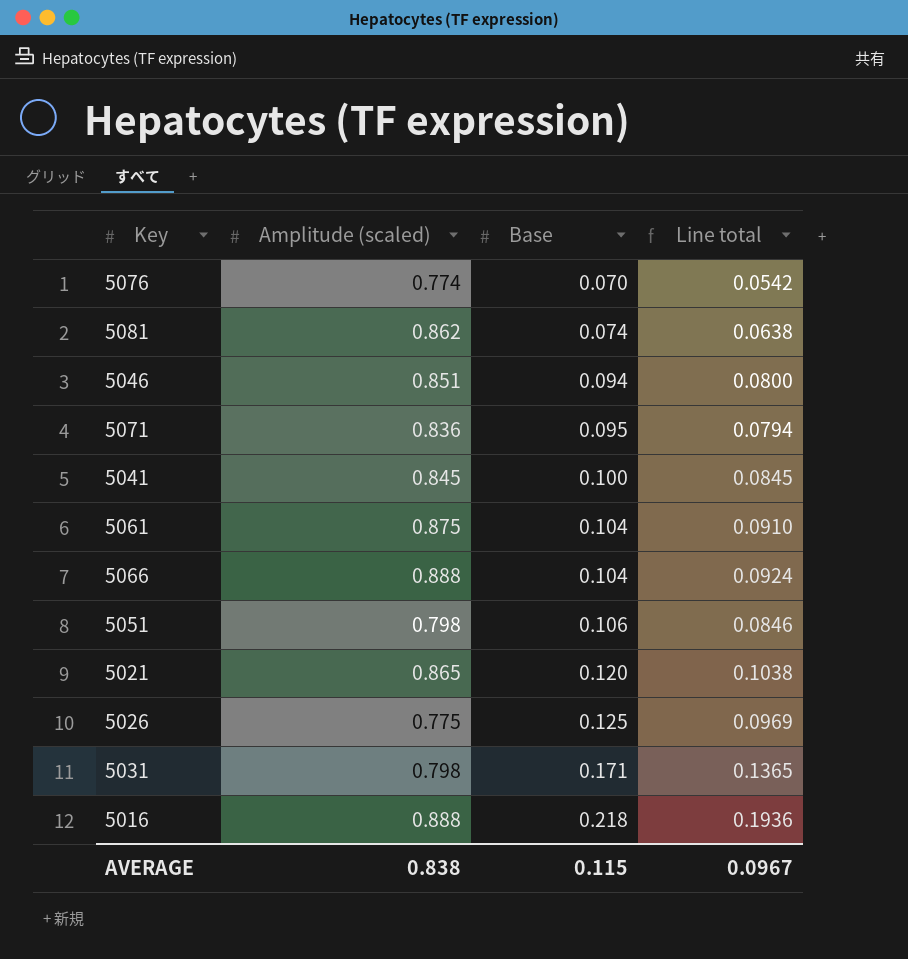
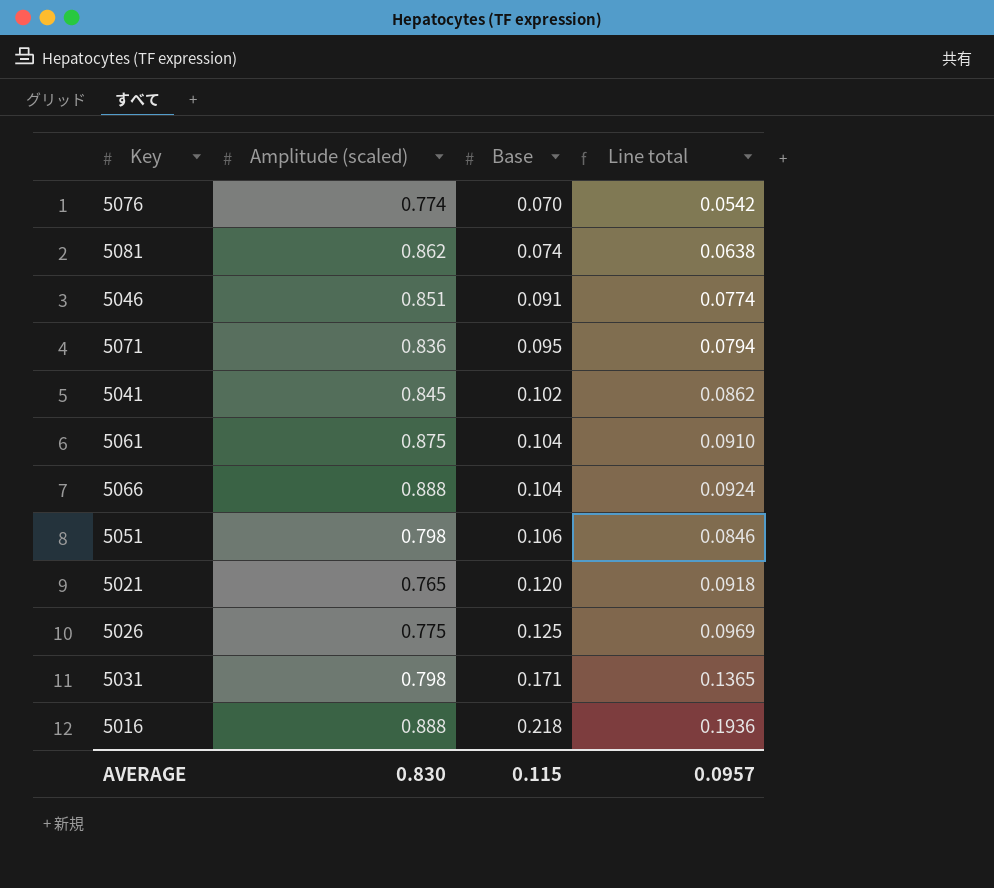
5046 | Base: 0.094 -> 0.091
5046 | Line total: 0.0800 -> 0.0774
5041 | Base: 0.100 -> 0.102
5041 | Line total: 0.0845 -> 0.0862
5021 | Amplitude (scaled): 0.865 -> 0.765
5021 | Line total: 0.1038 -> 0.0918
AVERAGE | Amplitude (scaled): 0.838 -> 0.830
AVERAGE | Line total: 0.0967 -> 0.0957

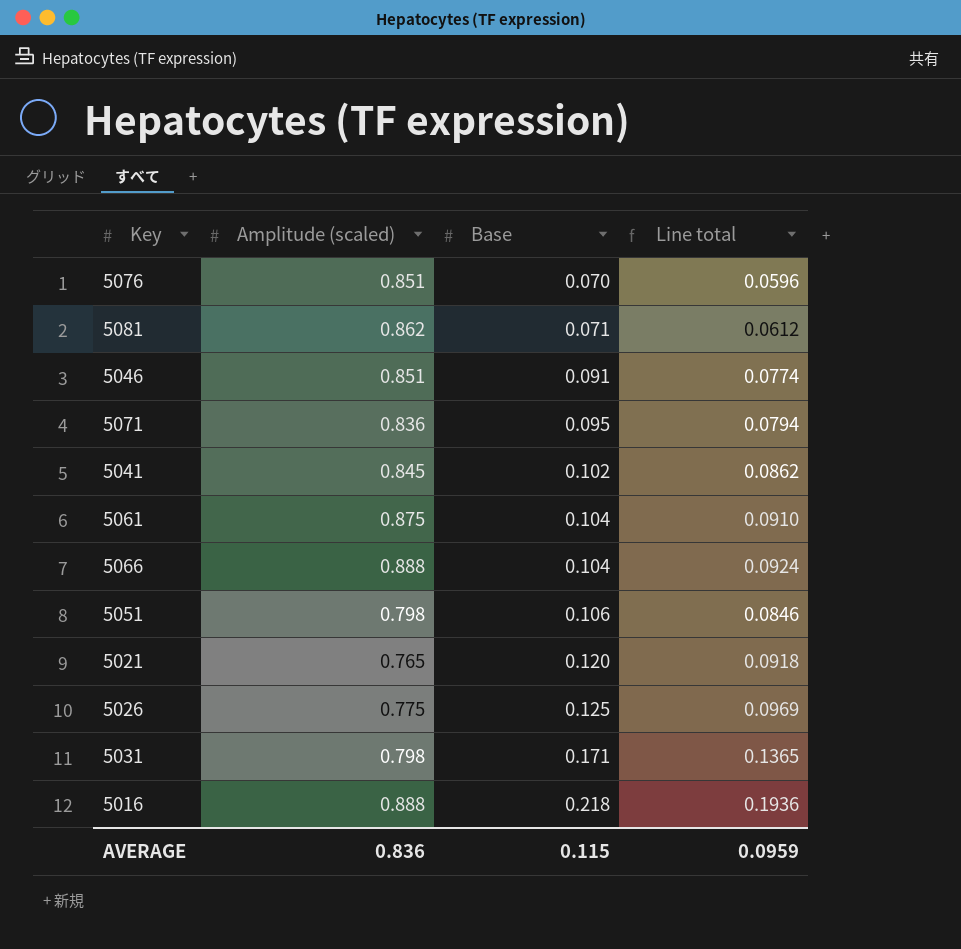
5076 | Amplitude (scaled): 0.774 -> 0.851
5076 | Line total: 0.0542 -> 0.0596
5081 | Base: 0.074 -> 0.071
5081 | Line total: 0.0638 -> 0.0612
AVERAGE | Amplitude (scaled): 0.830 -> 0.836
AVERAGE | Line total: 0.0957 -> 0.0959

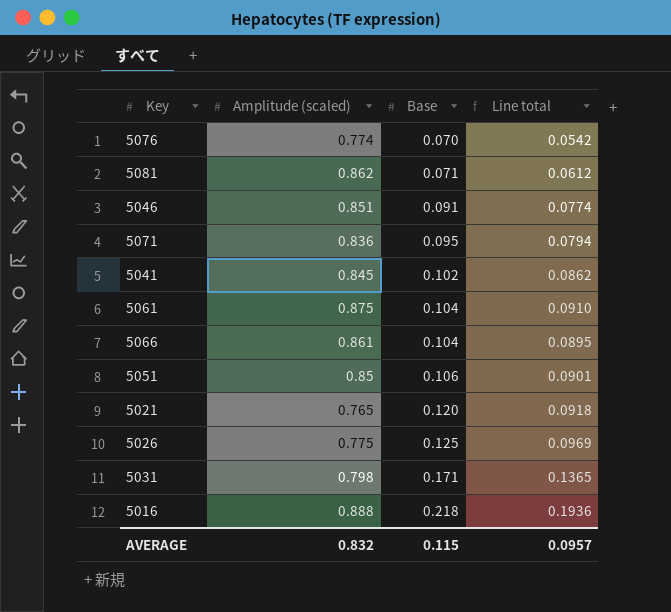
5076 | Amplitude (scaled): 0.851 -> 0.774
5076 | Line total: 0.0596 -> 0.0542
5066 | Amplitude (scaled): 0.888 -> 0.861
5066 | Line total: 0.0924 -> 0.0895
5051 | Amplitude (scaled): 0.798 -> 0.85
5051 | Line total: 0.0846 -> 0.0901
AVERAGE | Amplitude (scaled): 0.836 -> 0.832
AVERAGE | Line total: 0.0959 -> 0.0957

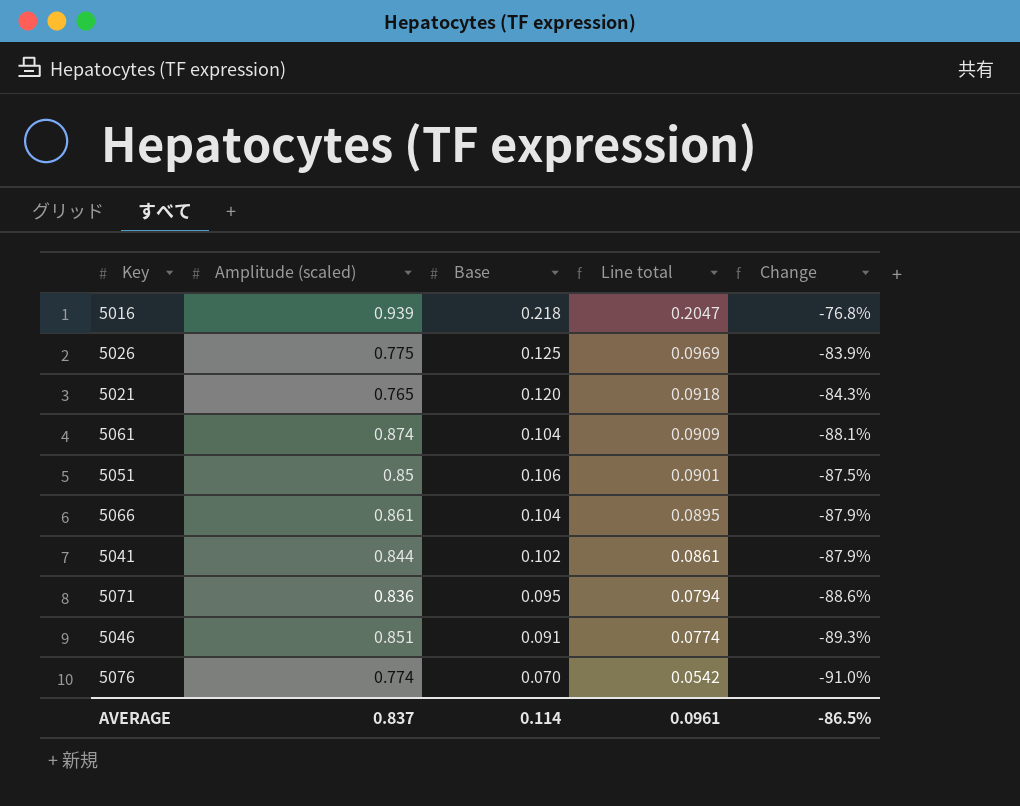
row order: Base ascending -> Line total descending
column Change | formula: none -> ([Base] - [Amplitude (scaled)]) / [Amplitude (scaled)]
row 5081: 0.862 | 0.071 | 0.0612 -> none
row 5031: 0.798 | 0.171 | 0.1365 -> none
5016 | Amplitude (scaled): 0.888 -> 0.939
5016 | Line total: 0.1936 -> 0.2047
5061 | Amplitude (scaled): 0.875 -> 0.874
5061 | Line total: 0.0910 -> 0.0909
5041 | Amplitude (scaled): 0.845 -> 0.844
5041 | Line total: 0.0862 -> 0.0861
AVERAGE | Amplitude (scaled): 0.832 -> 0.837
AVERAGE | Base: 0.115 -> 0.114
AVERAGE | Line total: 0.0957 -> 0.0961

